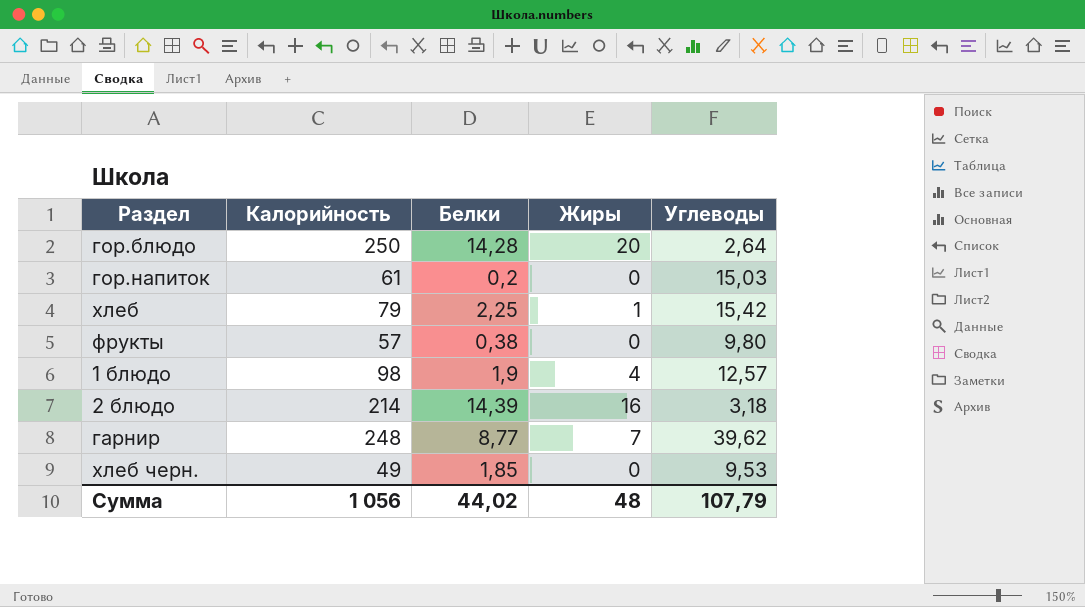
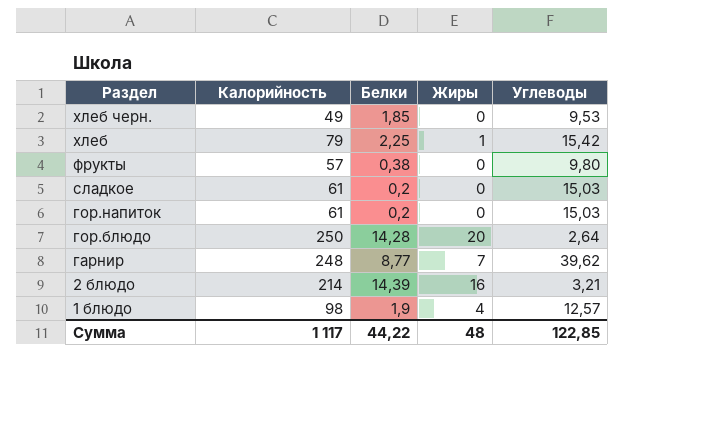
row order: none -> Раздел descending
row сладкое: none -> 61 | 0,2 | 0 | 15,03
2 блюдо | Углеводы: 3,18 -> 3,21
Сумма | Калорийность: 1 056 -> 1 117
Сумма | Белки: 44,02 -> 44,22
Сумма | Углеводы: 107,79 -> 122,85

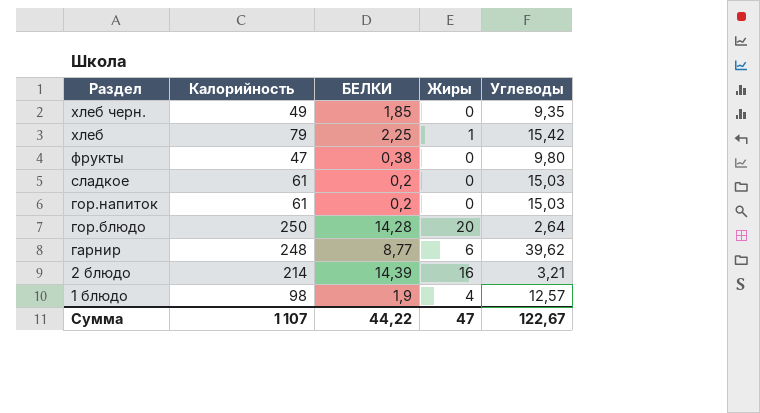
column name: Белки -> БЕЛКИ
хлеб черн. | Углеводы: 9,53 -> 9,35
фрукты | Калорийность: 57 -> 47
гарнир | Жиры: 7 -> 6
Сумма | Калорийность: 1 117 -> 1 107
Сумма | Жиры: 48 -> 47
Сумма | Углеводы: 122,85 -> 122,67

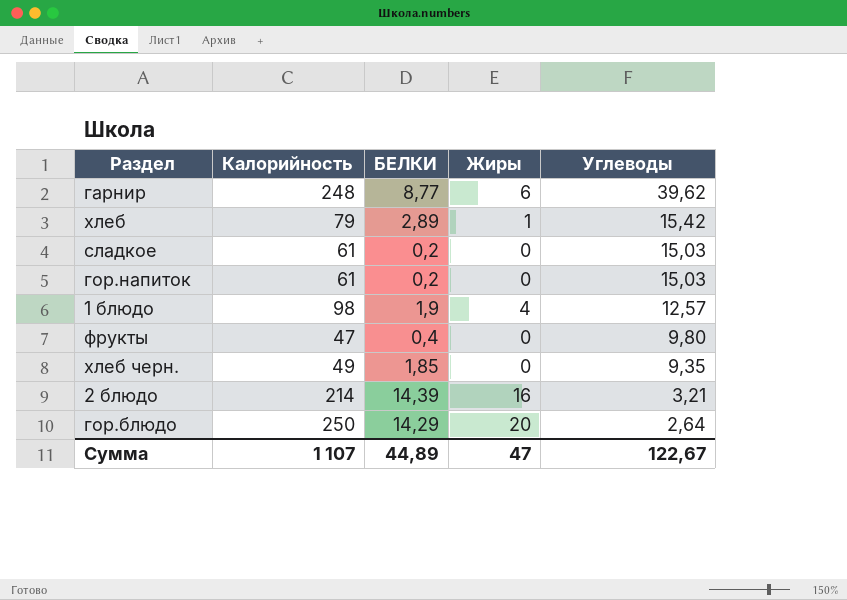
row order: Раздел descending -> Углеводы descending
хлеб | БЕЛКИ: 2,25 -> 2,89
фрукты | БЕЛКИ: 0,38 -> 0,4
гор.блюдо | БЕЛКИ: 14,28 -> 14,29
Сумма | БЕЛКИ: 44,22 -> 44,89

